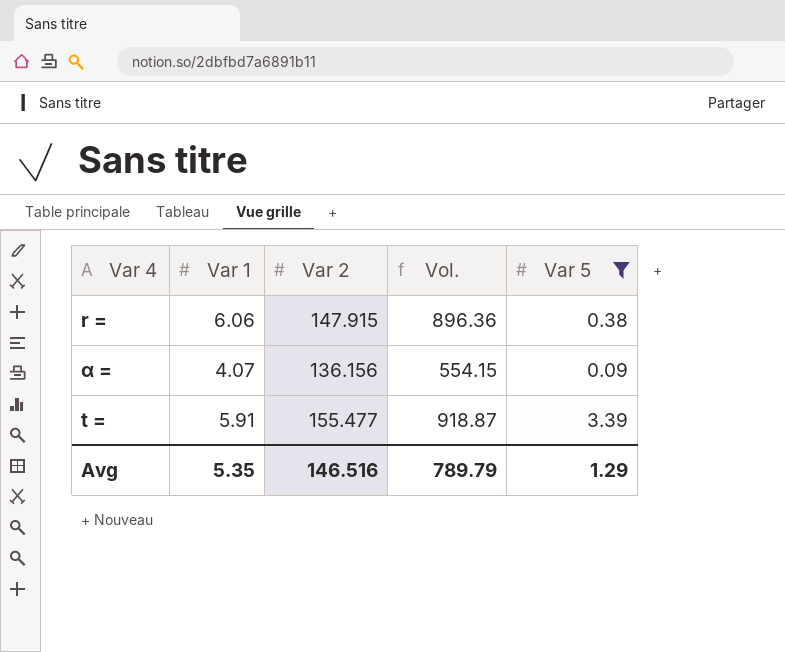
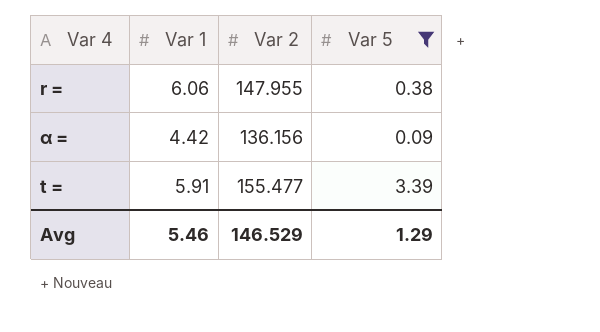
column Vol. | formula: [Var 1] * [Var 2] -> none
r = | Var 2: 147.915 -> 147.955
α = | Var 1: 4.07 -> 4.42
Avg | Var 1: 5.35 -> 5.46
Avg | Var 2: 146.516 -> 146.529

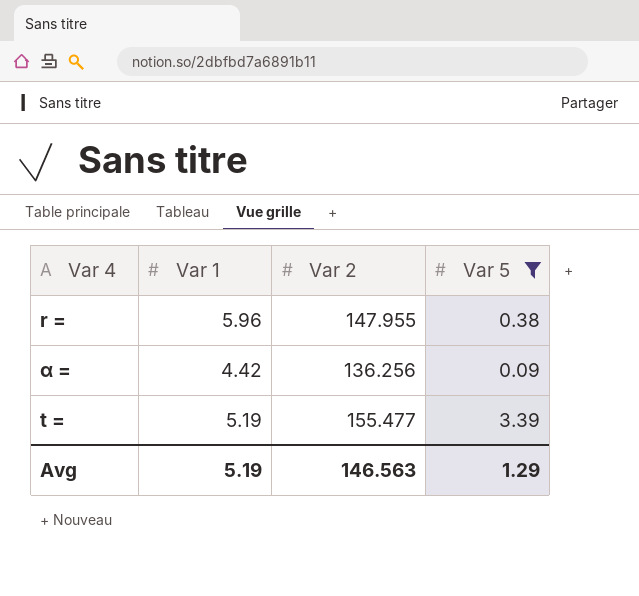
r = | Var 1: 6.06 -> 5.96
α = | Var 2: 136.156 -> 136.256
t = | Var 1: 5.91 -> 5.19
Avg | Var 1: 5.46 -> 5.19
Avg | Var 2: 146.529 -> 146.563

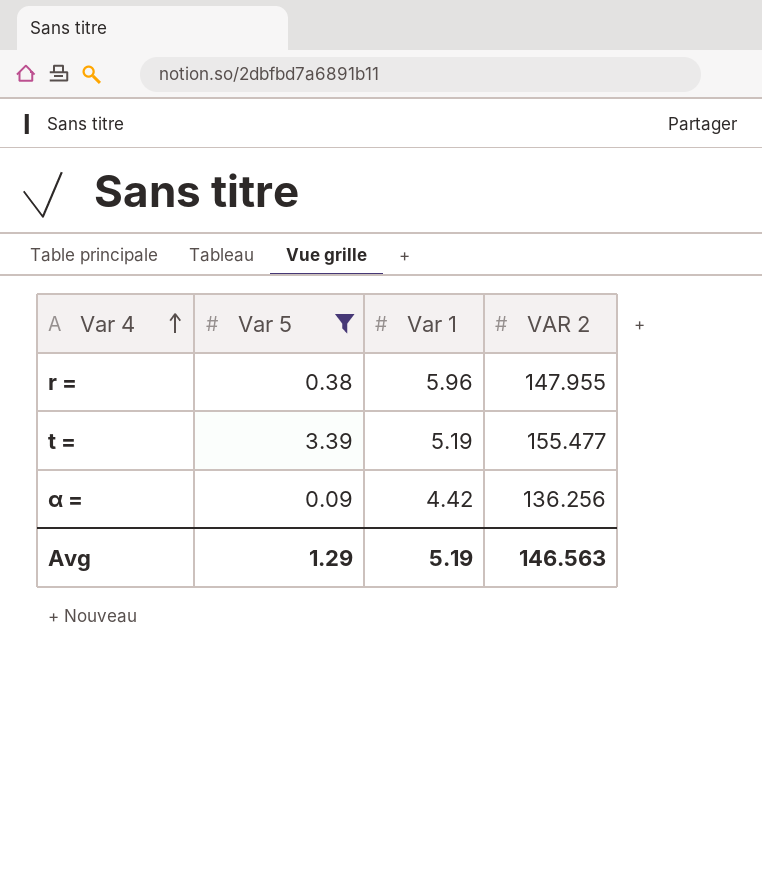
row order: none -> Var 4 ascending
column Var 5 | position: 4 -> 2
column name: Var 2 -> VAR 2

